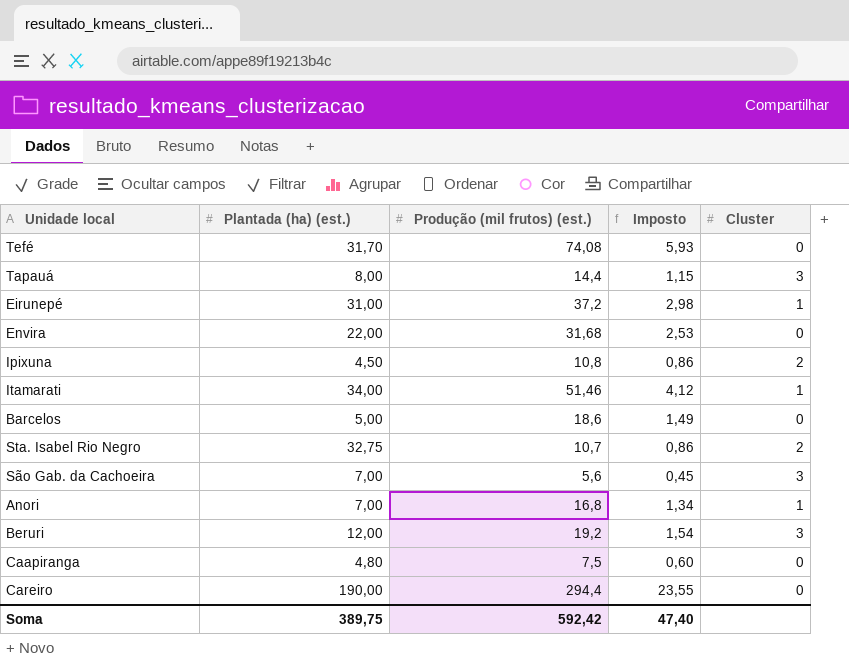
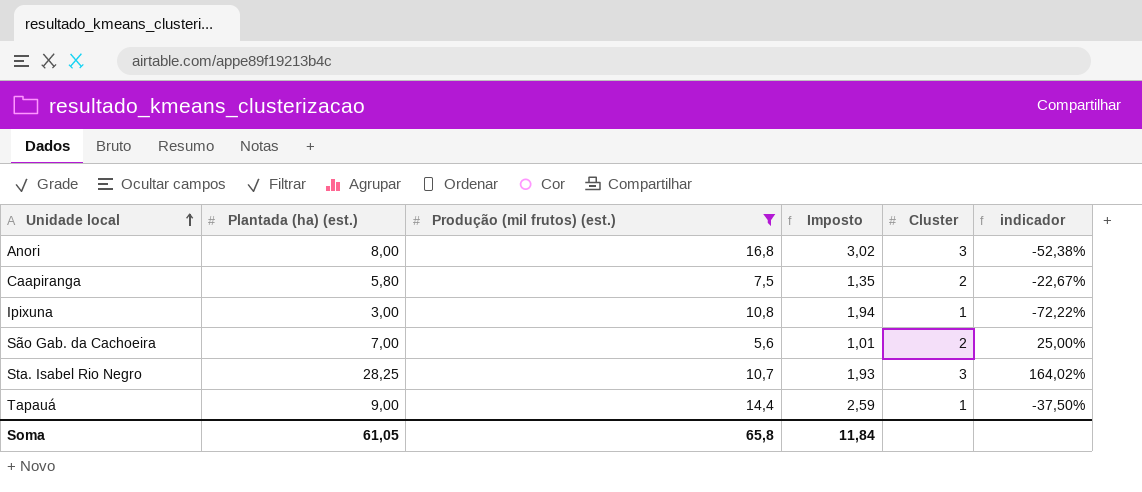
filter: none -> Produção (mil frutos) (est.) <= 16,8
row order: none -> Unidade local ascending
column Imposto | formula: [Produção (mil frutos) (est.)] * 0,08 -> [Produção (mil frutos) (est.)] * 0,18
column indicador | formula: none -> ([Plantada (ha) (est.)] - [Produção (mil frutos) (est.)]) / [Produção (mil frutos) (est.)]
Anori | Plantada (ha) (est.): 7,00 -> 8,00
Anori | Cluster: 1 -> 3
Caapiranga | Plantada (ha) (est.): 4,80 -> 5,80
Caapiranga | Cluster: 0 -> 2
Ipixuna | Plantada (ha) (est.): 4,50 -> 3,00
Ipixuna | Cluster: 2 -> 1
São Gab. da Cachoeira | Cluster: 3 -> 2
Sta. Isabel Rio Negro | Plantada (ha) (est.): 32,75 -> 28,25
Sta. Isabel Rio Negro | Cluster: 2 -> 3
Tapauá | Plantada (ha) (est.): 8,00 -> 9,00
Tapauá | Cluster: 3 -> 1
Soma | Plantada (ha) (est.): 389,75 -> 61,05
Soma | Produção (mil frutos) (est.): 592,42 -> 65,8
Soma | Imposto: 47,40 -> 11,84

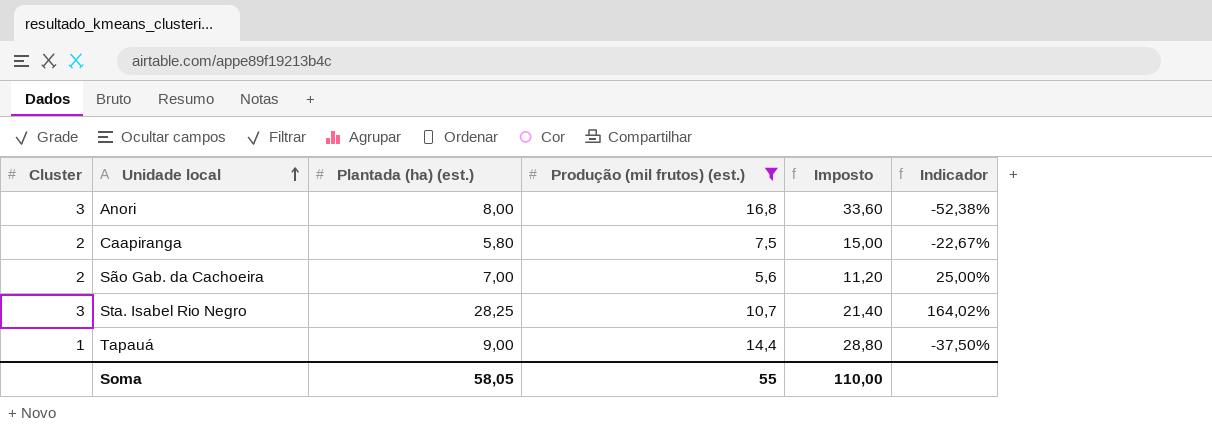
column Cluster | position: 5 -> 1
column Imposto | formula: [Produção (mil frutos) (est.)] * 0,18 -> [Produção (mil frutos) (est.)] * 2
column name: indicador -> Indicador
row Ipixuna: 3,00 | 10,8 | 1,94 | 1 | -72,22% -> none
Soma | Plantada (ha) (est.): 61,05 -> 58,05
Soma | Produção (mil frutos) (est.): 65,8 -> 55
Soma | Imposto: 11,84 -> 110,00

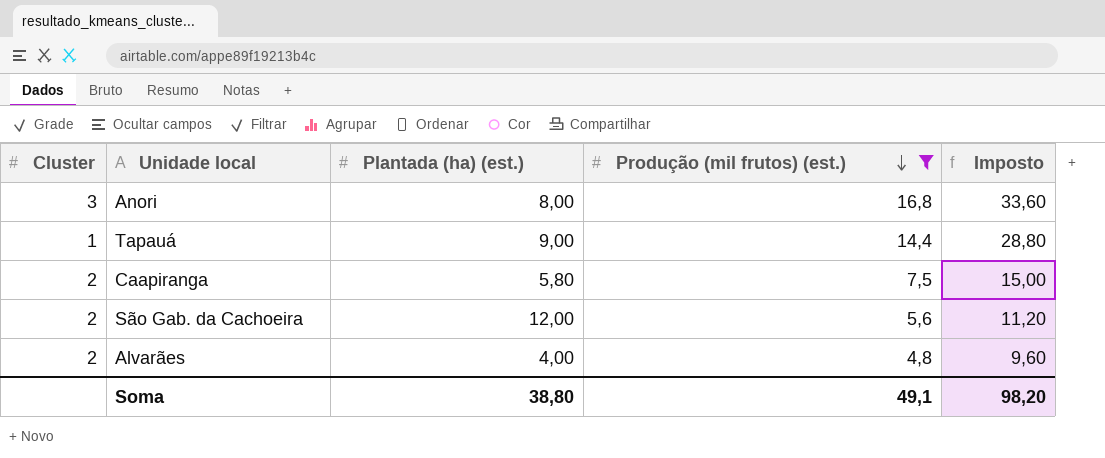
row order: Unidade local ascending -> Produção (mil frutos) (est.) descending
column Indicador | formula: ([Plantada (ha) (est.)] - [Produção (mil frutos) (est.)]) / [Produção (mil frutos) (est.)] -> none
row Sta. Isabel Rio Negro: 3 | 28,25 | 10,7 | 21,40 | 164,02% -> none
São Gab. da Cachoeira | Plantada (ha) (est.): 7,00 -> 12,00
row Alvarães: none -> 2 | 4,00 | 4,8 | 9,60
Soma | Plantada (ha) (est.): 58,05 -> 38,80
Soma | Produção (mil frutos) (est.): 55 -> 49,1
Soma | Imposto: 110,00 -> 98,20

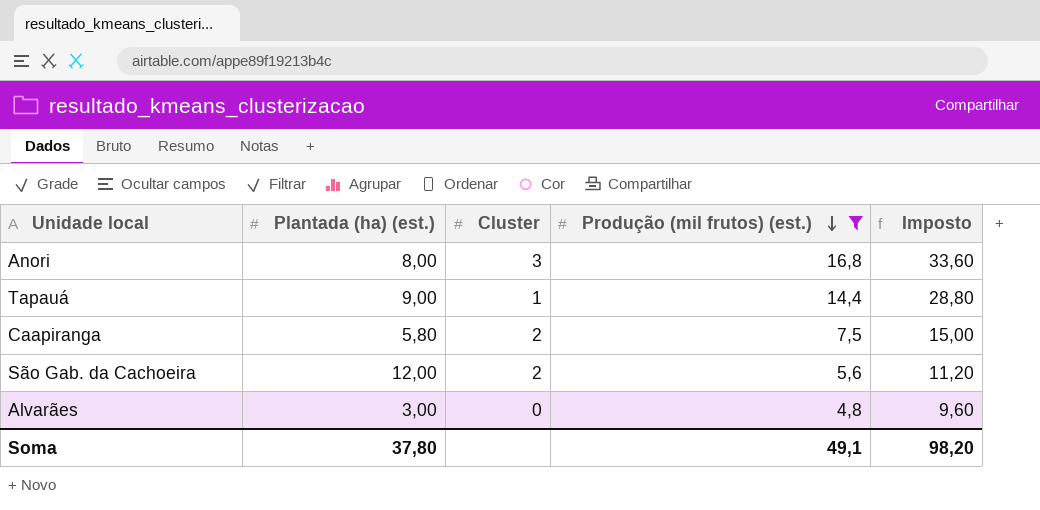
column Cluster | position: 1 -> 3
Alvarães | Plantada (ha) (est.): 4,00 -> 3,00
Alvarães | Cluster: 2 -> 0
Soma | Plantada (ha) (est.): 38,80 -> 37,80

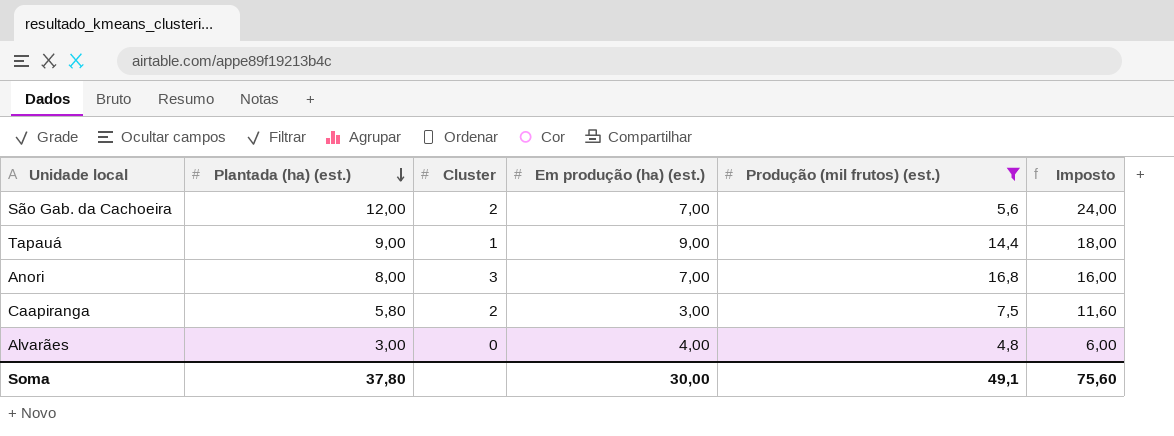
row order: Produção (mil frutos) (est.) descending -> Plantada (ha) (est.) descending
column Em produção (ha) (est.) | position: none -> 4
column Imposto | formula: [Produção (mil frutos) (est.)] * 2 -> [Plantada (ha) (est.)] * 2
Soma | Imposto: 98,20 -> 75,60

